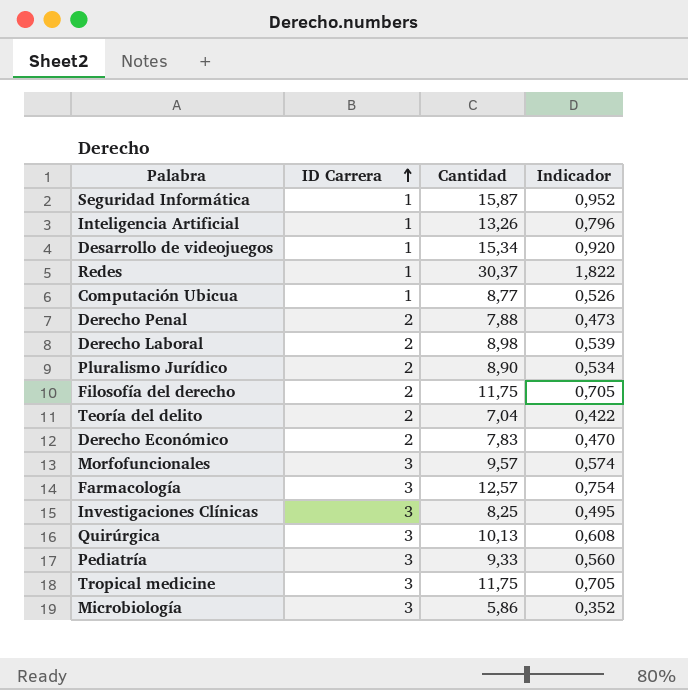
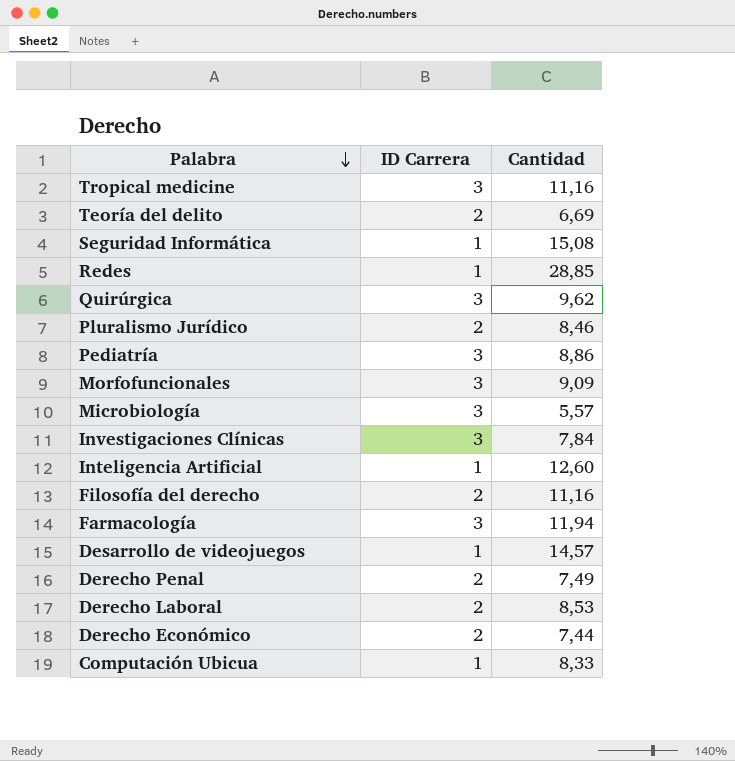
row order: ID Carrera ascending -> Palabra descending
column Indicador | formula: [Cantidad] * 0,06 -> none
Tropical medicine | Cantidad: 11,75 -> 11,16
Teoría del delito | Cantidad: 7,04 -> 6,69
Seguridad Informática | Cantidad: 15,87 -> 15,08
Redes | Cantidad: 30,37 -> 28,85
Quirúrgica | Cantidad: 10,13 -> 9,62
Pluralismo Jurídico | Cantidad: 8,90 -> 8,46
Pediatría | Cantidad: 9,33 -> 8,86
Morfofuncionales | Cantidad: 9,57 -> 9,09
Microbiología | Cantidad: 5,86 -> 5,57
Investigaciones Clínicas | Cantidad: 8,25 -> 7,84
Inteligencia Artificial | Cantidad: 13,26 -> 12,60
Filosofía del derecho | Cantidad: 11,75 -> 11,16
Farmacología | Cantidad: 12,57 -> 11,94
Desarrollo de videojuegos | Cantidad: 15,34 -> 14,57
Derecho Penal | Cantidad: 7,88 -> 7,49
Derecho Laboral | Cantidad: 8,98 -> 8,53
Derecho Económico | Cantidad: 7,83 -> 7,44
Computación Ubicua | Cantidad: 8,77 -> 8,33

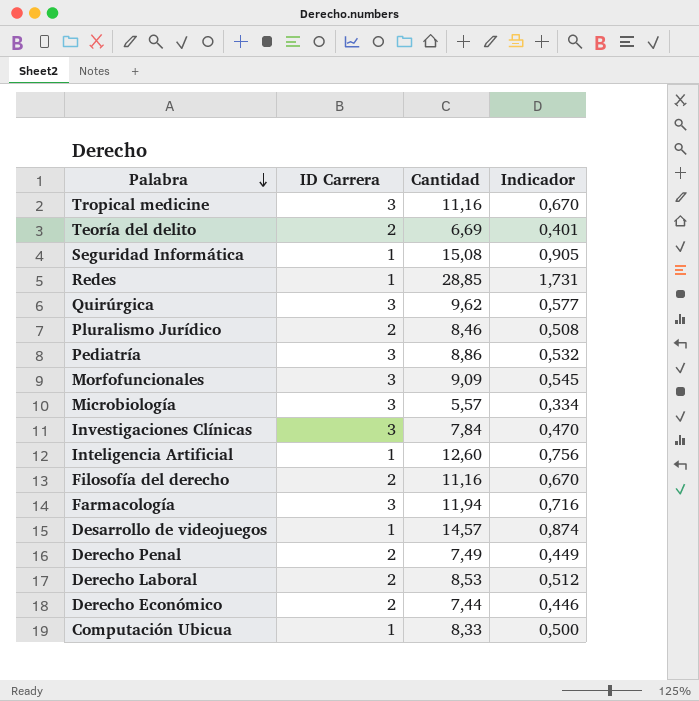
column Indicador | formula: none -> [Cantidad] * 0,06

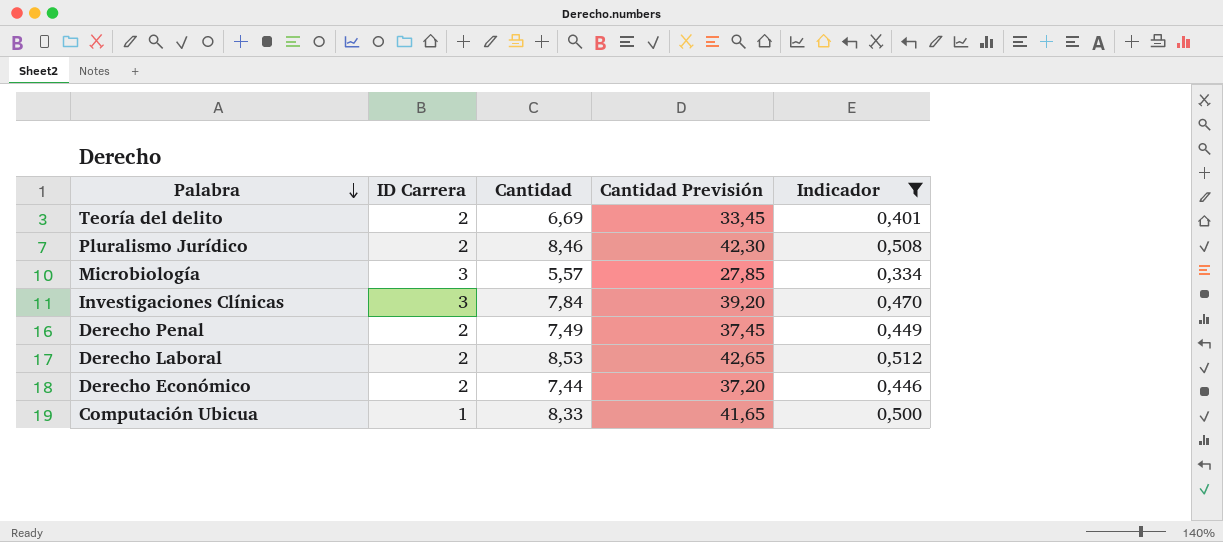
filter: none -> Indicador <= 0,512
column Cantidad Previsión | formula: none -> [Cantidad] * 5

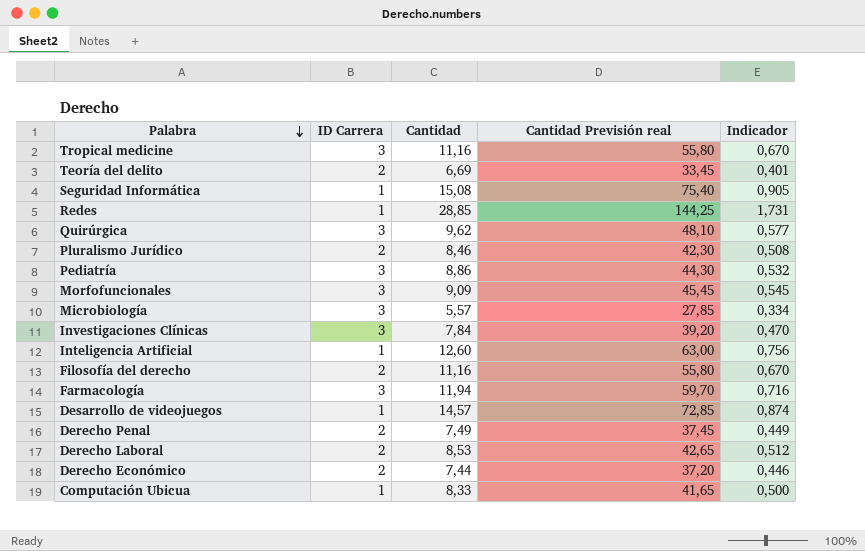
filter: Indicador <= 0,512 -> none
column name: Cantidad Previsión -> Cantidad Previsión real

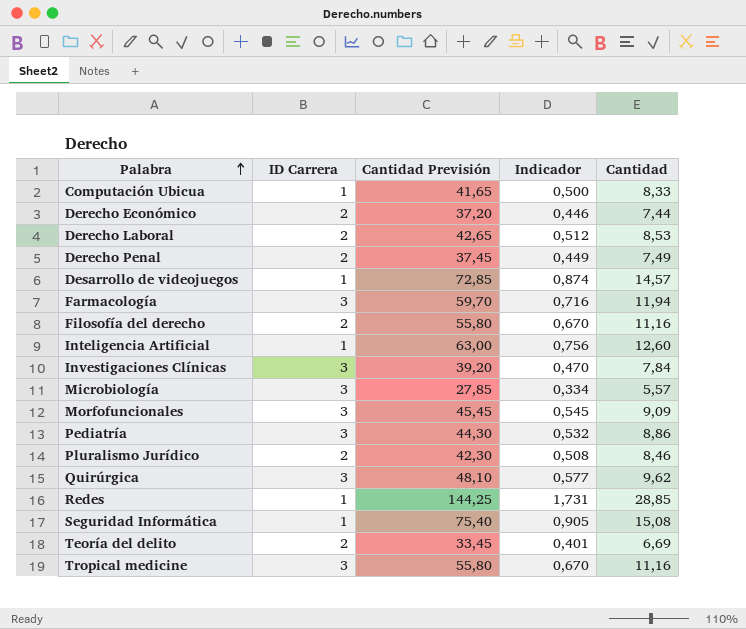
row order: Palabra descending -> Palabra ascending
column name: Cantidad Previsión real -> Cantidad Previsión
column Cantidad | position: 3 -> 5

